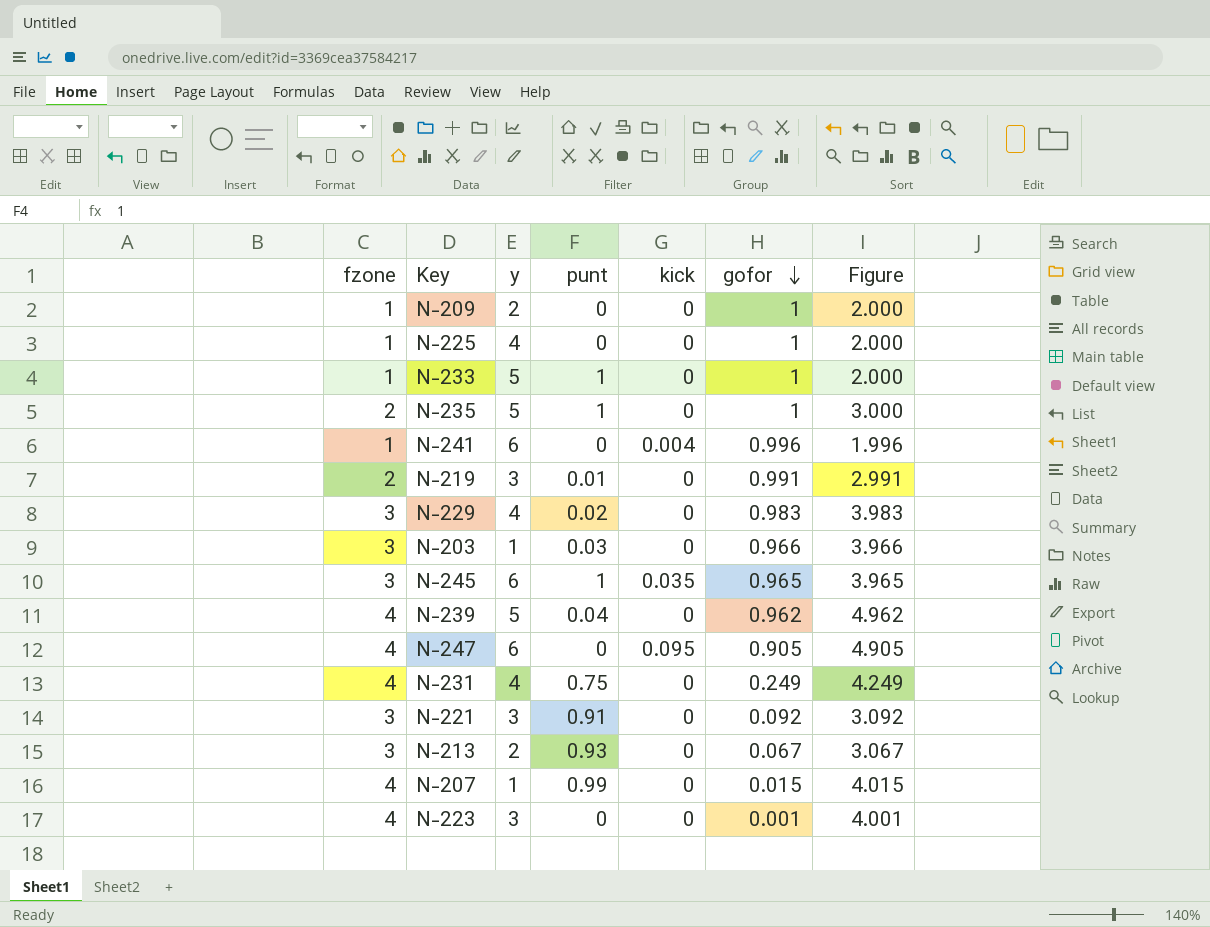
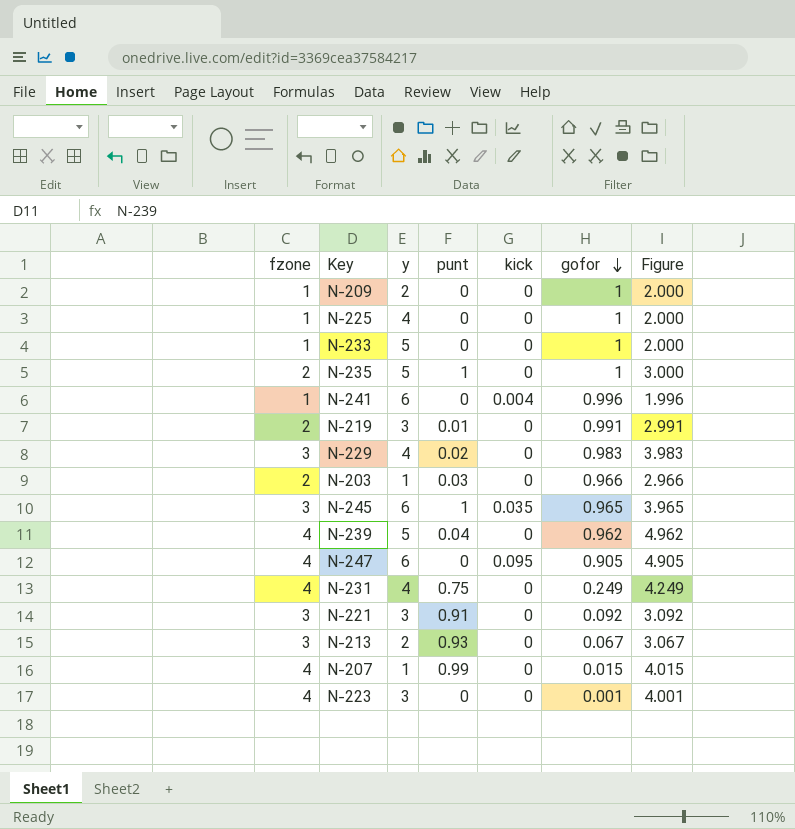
N-233 | punt: 1 -> 0
N-203 | fzone: 3 -> 2
N-203 | Figure: 3.966 -> 2.966

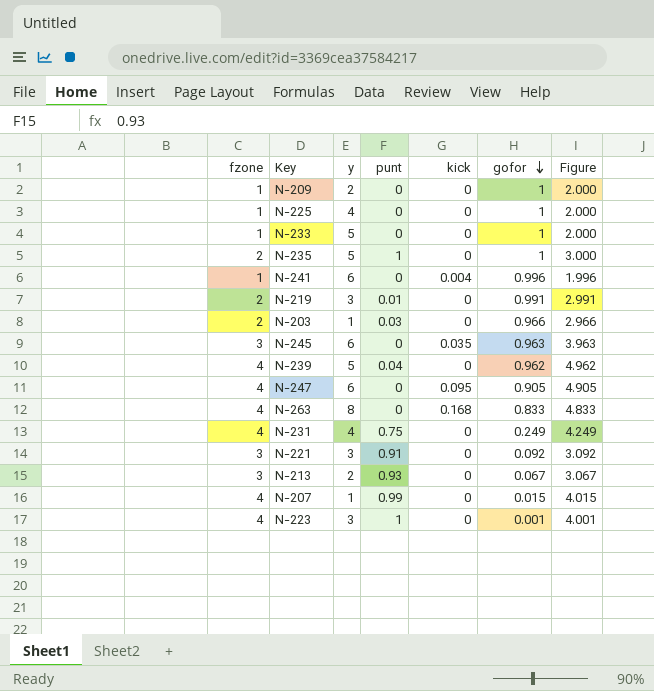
row N-229: 3 | 4 | 0.02 | 0 | 0.983 | 3.983 -> none
N-245 | punt: 1 -> 0
N-245 | gofor: 0.965 -> 0.963
N-245 | Figure: 3.965 -> 3.963
row N-263: none -> 4 | 8 | 0 | 0.168 | 0.833 | 4.833
N-223 | punt: 0 -> 1

